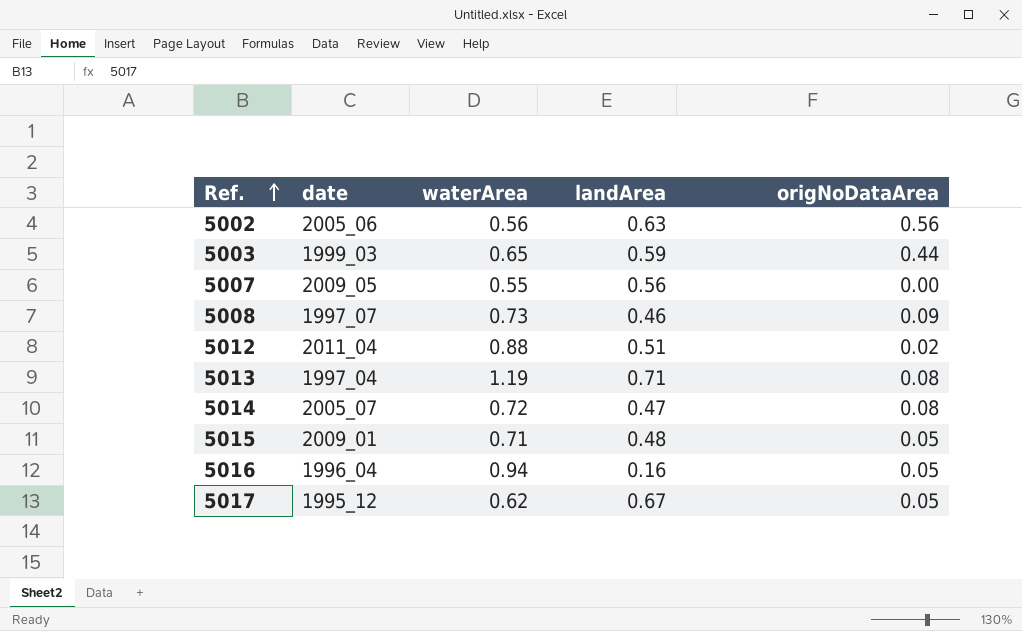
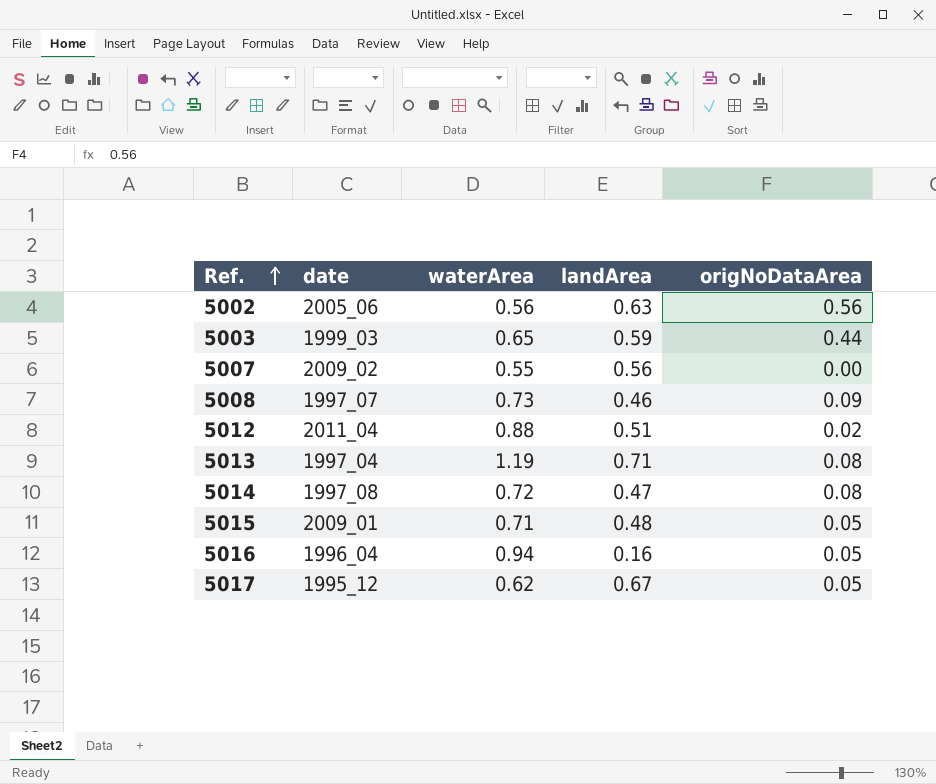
5007 | date: 2009_05 -> 2009_02
5014 | date: 2005_07 -> 1997_08

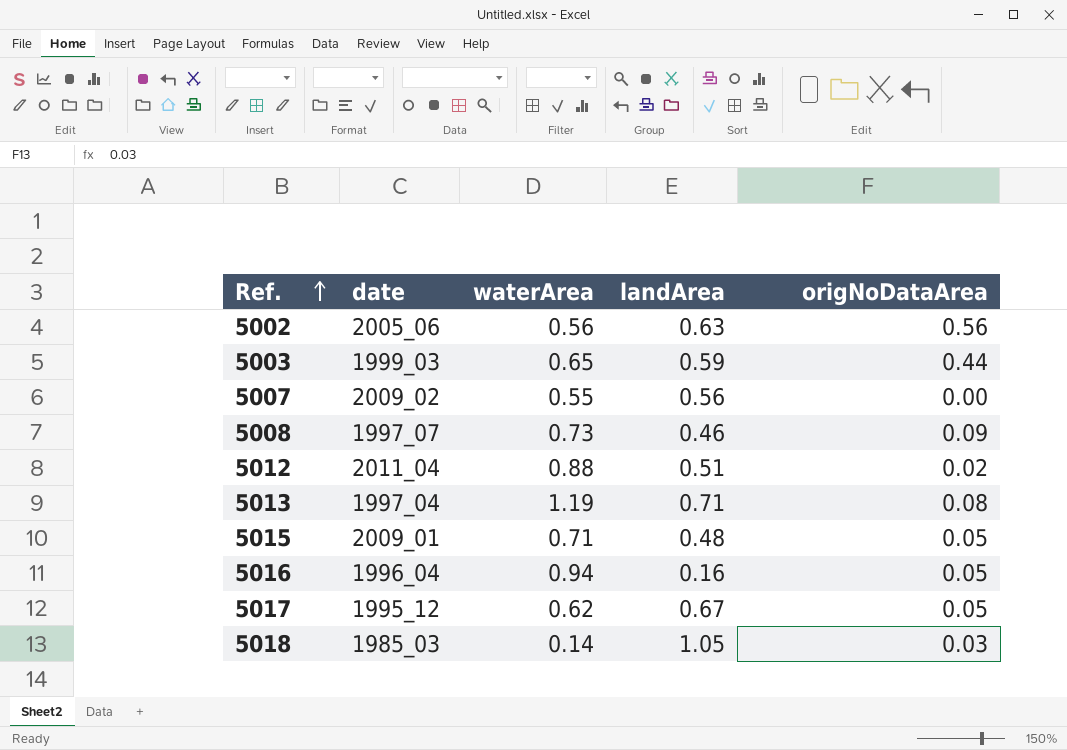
row 5014: 1997_08 | 0.72 | 0.47 | 0.08 -> none
row 5018: none -> 1985_03 | 0.14 | 1.05 | 0.03

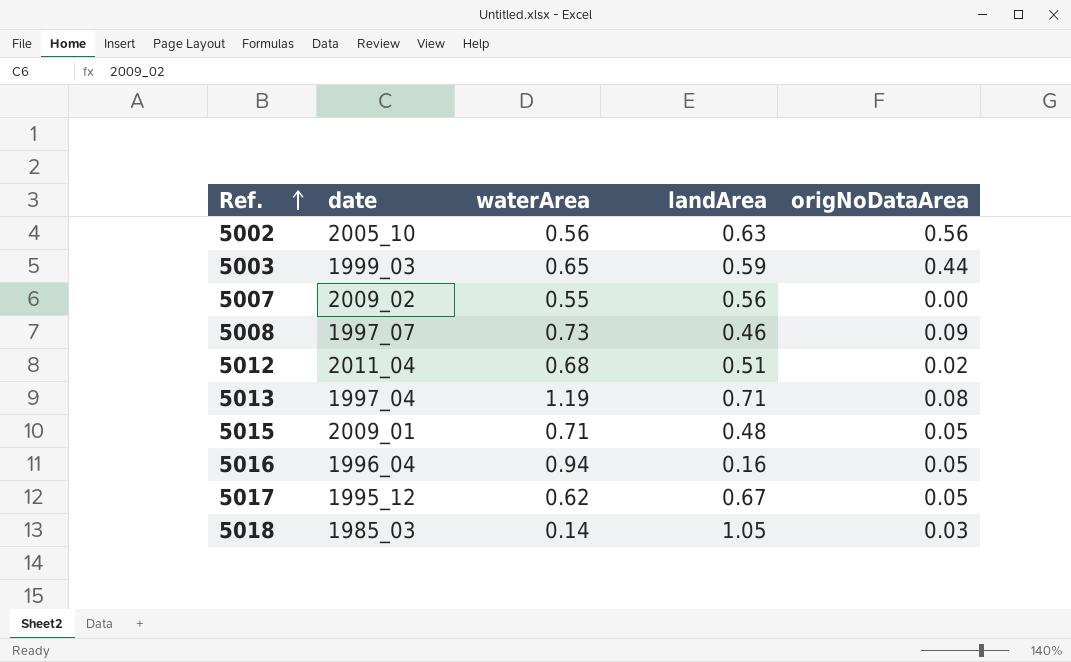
5002 | date: 2005_06 -> 2005_10
5012 | waterArea: 0.88 -> 0.68

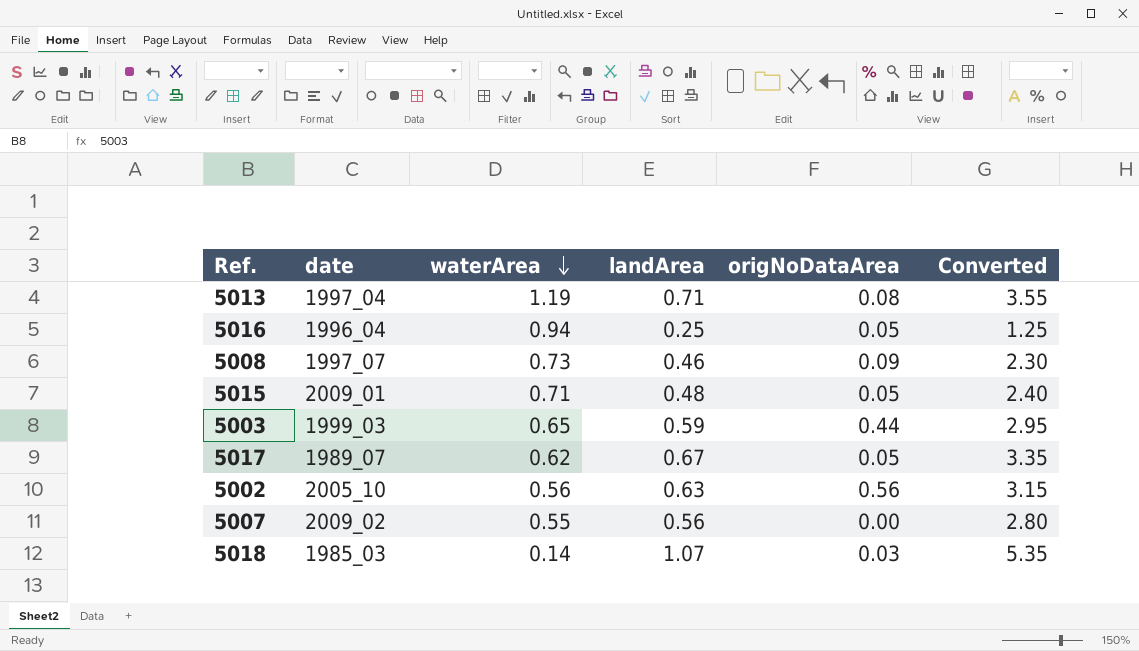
row order: Ref. ascending -> waterArea descending
column Converted | formula: none -> [landArea] * 5
row 5012: 2011_04 | 0.68 | 0.51 | 0.02 -> none
5016 | landArea: 0.16 -> 0.25
5017 | date: 1995_12 -> 1989_07
5018 | landArea: 1.05 -> 1.07

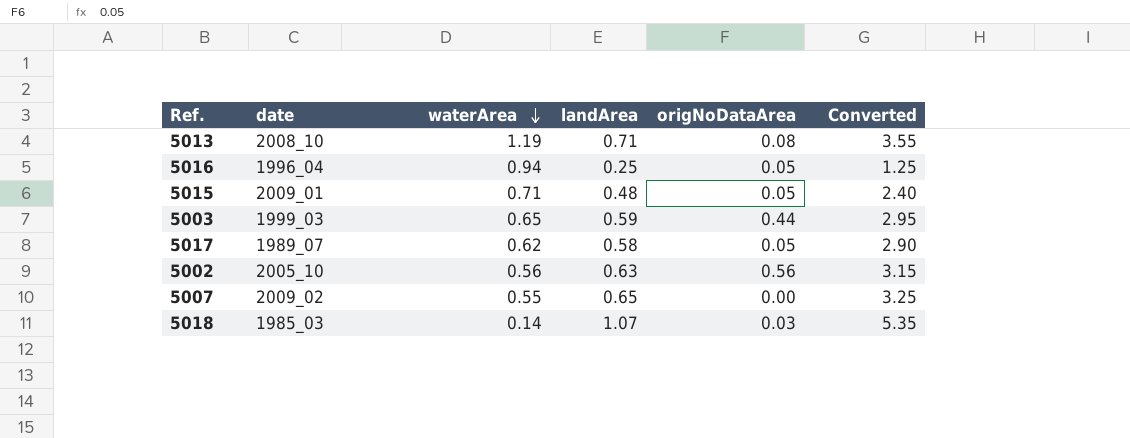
row 5008: 1997_07 | 0.73 | 0.46 | 0.09 | 2.30 -> none
5013 | date: 1997_04 -> 2008_10
5017 | landArea: 0.67 -> 0.58
5017 | Converted: 3.35 -> 2.90
5007 | landArea: 0.56 -> 0.65
5007 | Converted: 2.80 -> 3.25

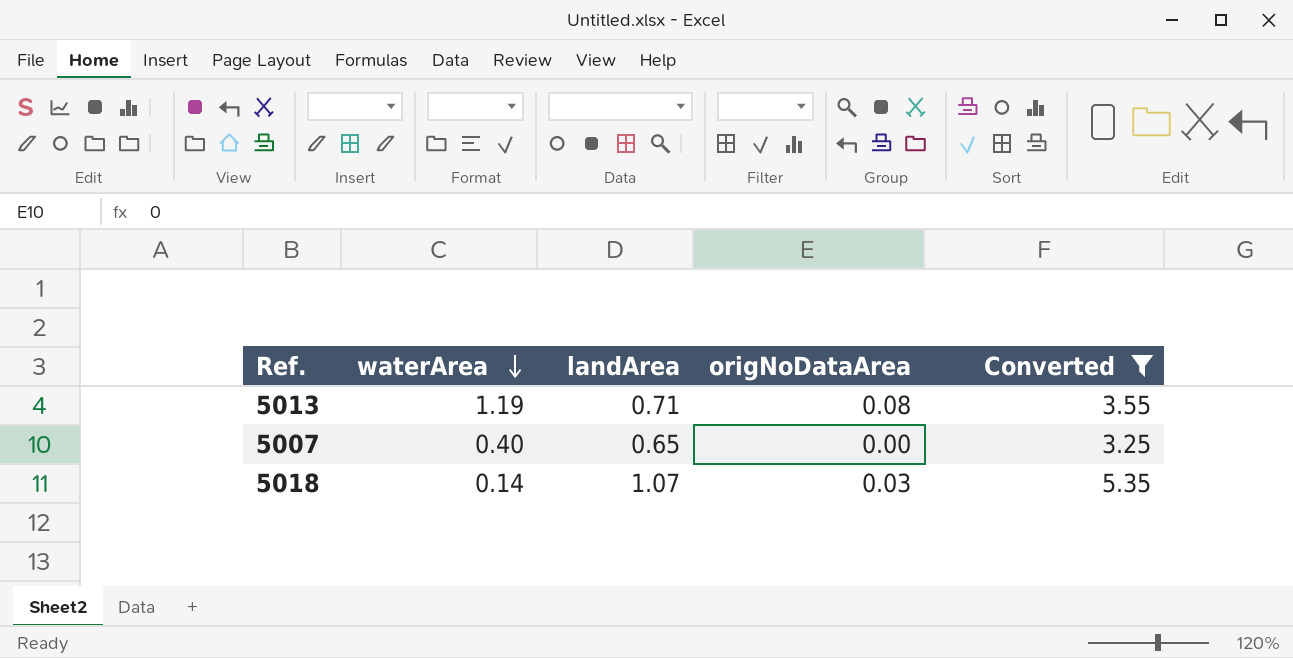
filter: none -> Converted >= 3.25
column date | position: 2 -> none
5007 | waterArea: 0.55 -> 0.40

